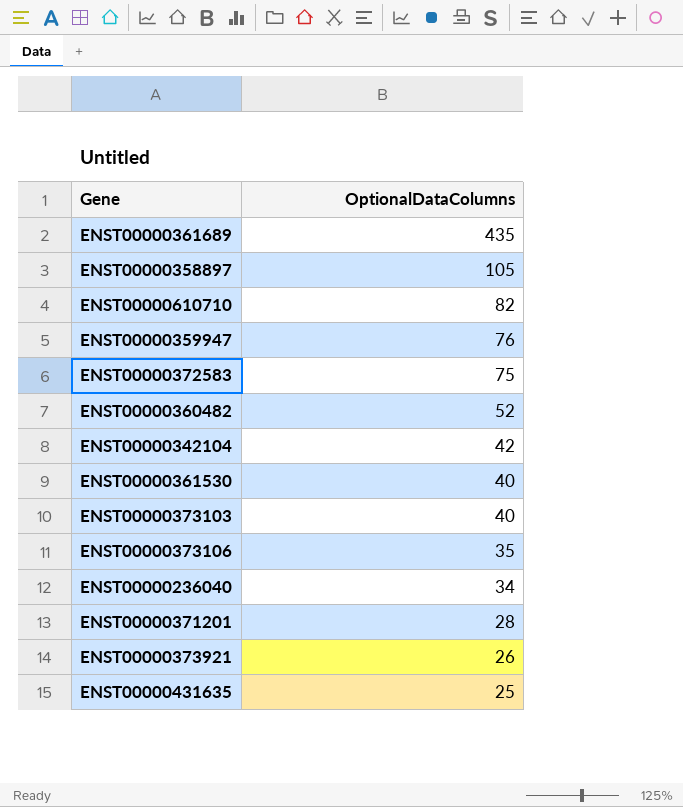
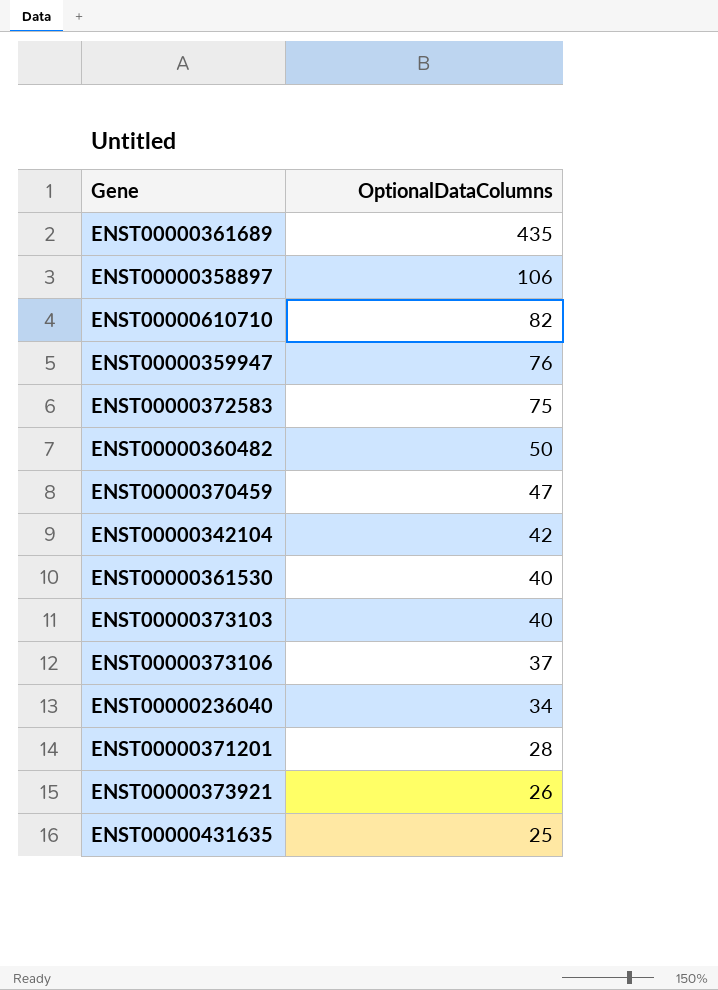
ENST00000358897 | OptionalDataColumns: 105 -> 106
ENST00000360482 | OptionalDataColumns: 52 -> 50
row ENST00000370459: none -> 47
ENST00000373106 | OptionalDataColumns: 35 -> 37

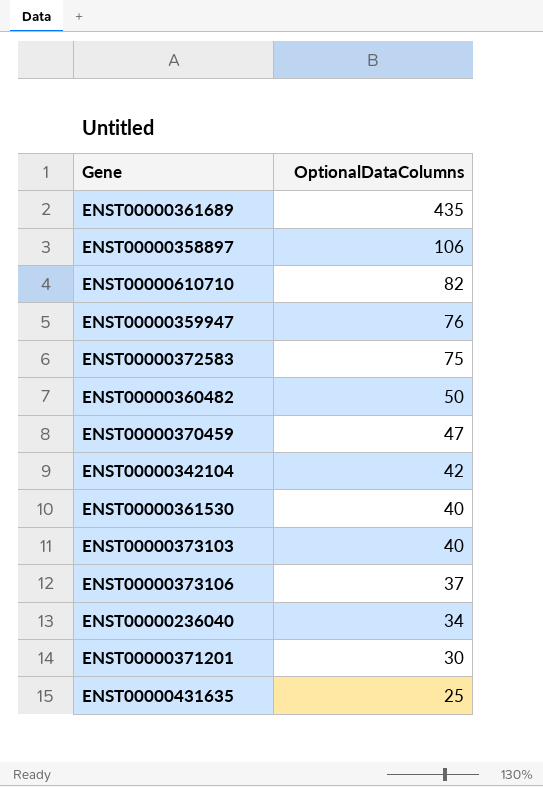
row ENST00000373921: 26 -> none
ENST00000371201 | OptionalDataColumns: 28 -> 30

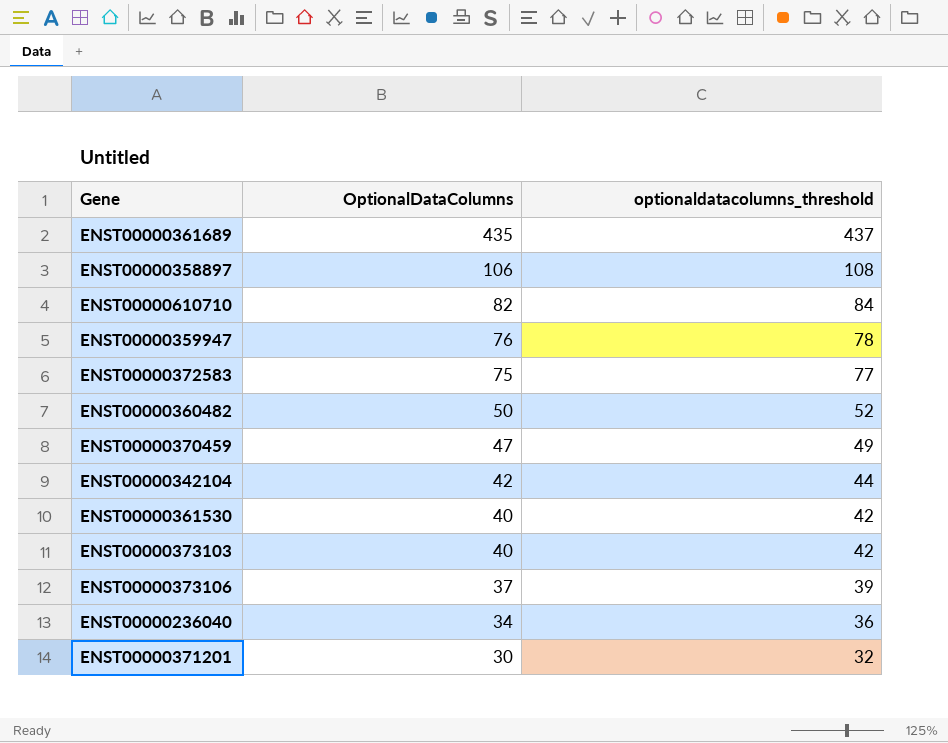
column optionaldatacolumns_threshold | formula: none -> [OptionalDataColumns] + 2
row ENST00000431635: 25 -> none

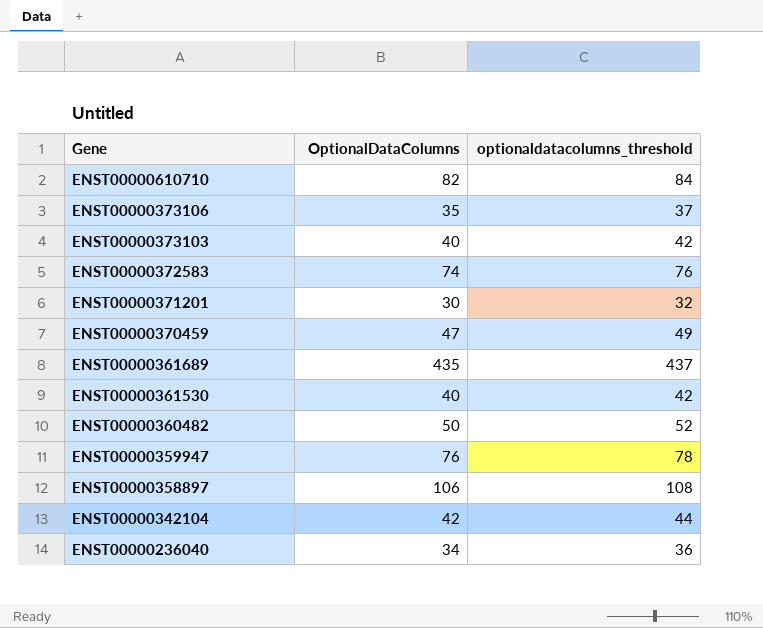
row order: OptionalDataColumns descending -> Gene descending
ENST00000373106 | OptionalDataColumns: 37 -> 35
ENST00000373106 | optionaldatacolumns_threshold: 39 -> 37
ENST00000372583 | OptionalDataColumns: 75 -> 74
ENST00000372583 | optionaldatacolumns_threshold: 77 -> 76

